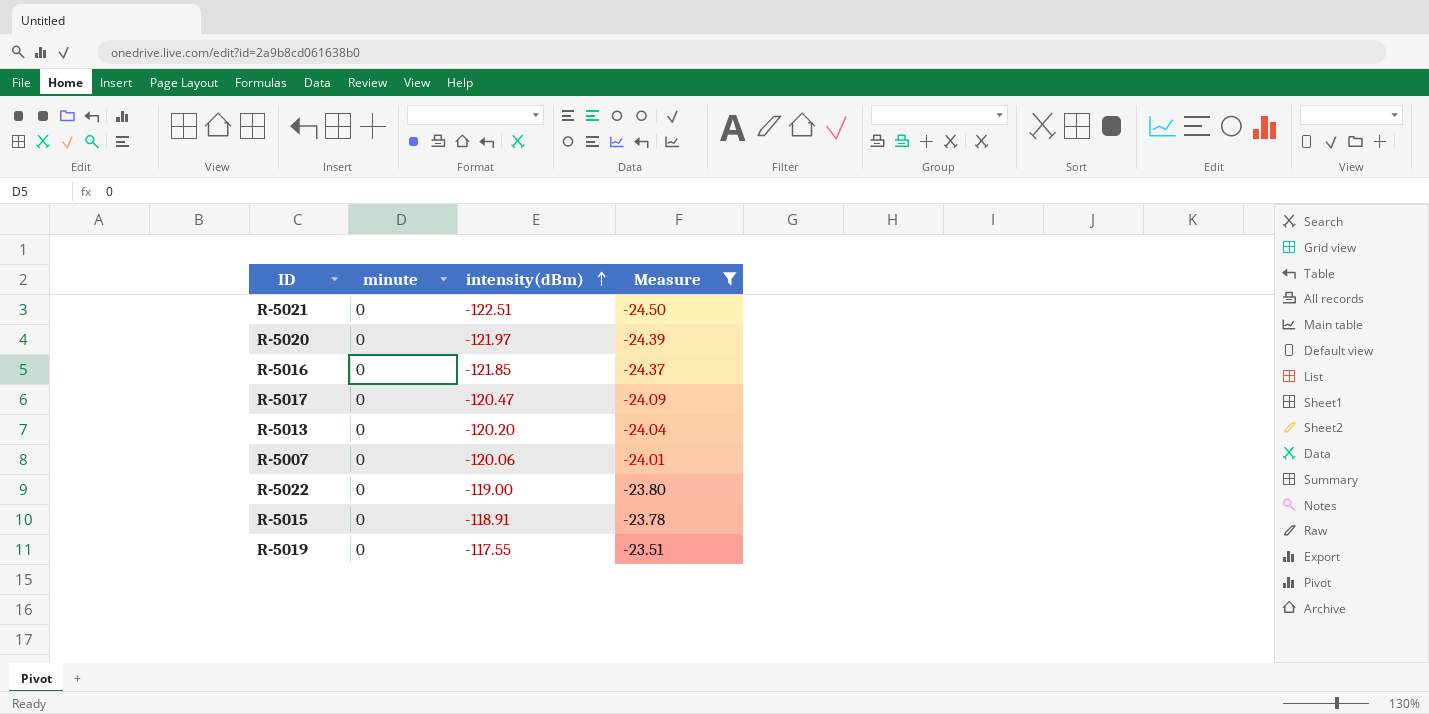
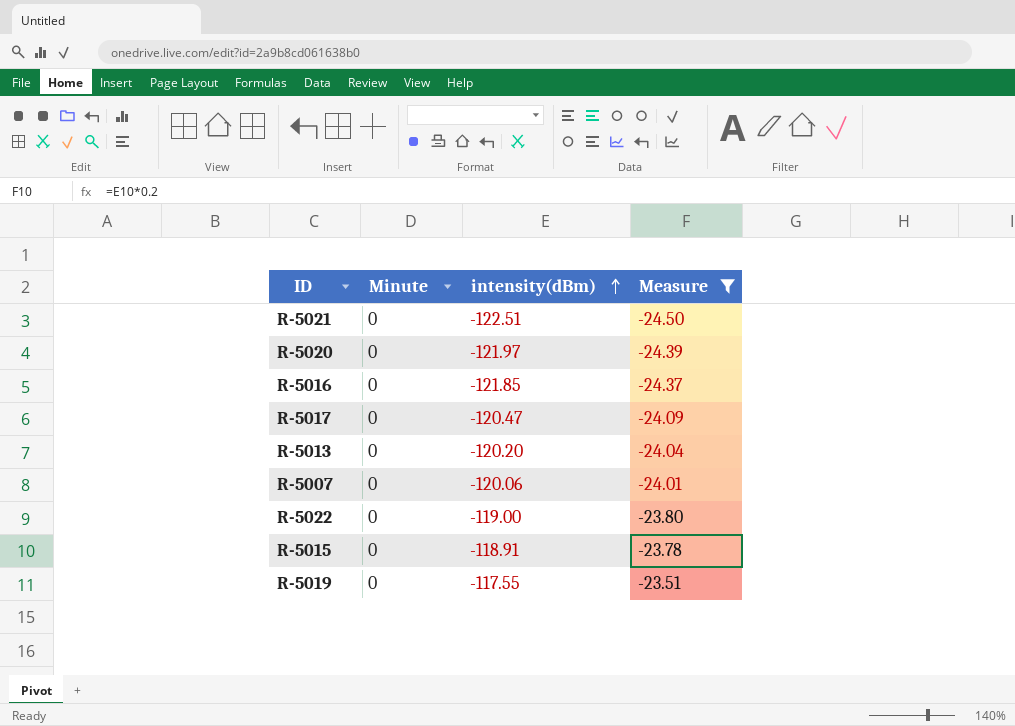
column name: minute -> Minute

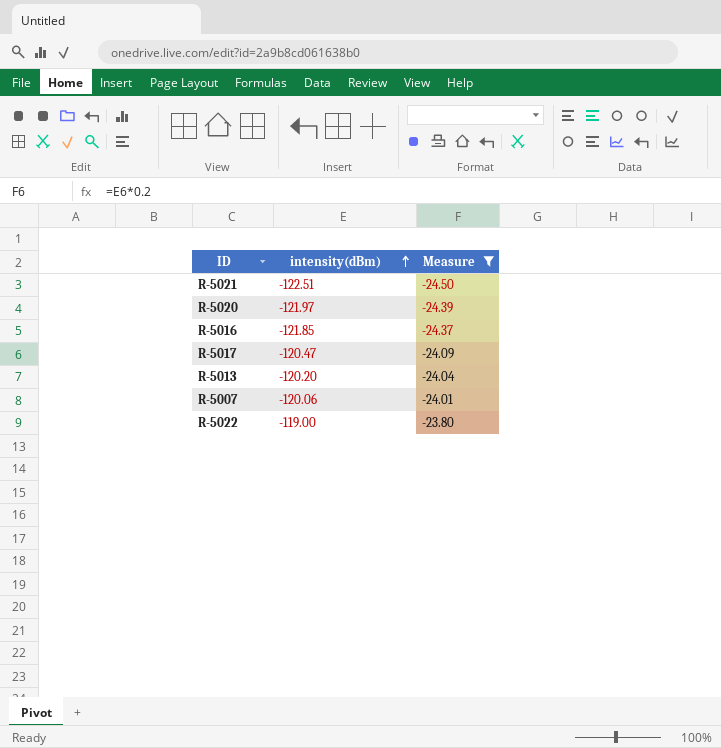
column Minute | position: 2 -> none
row R-5015: 0 | -118.91 | -23.78 -> none
row R-5019: 0 | -117.55 | -23.51 -> none

